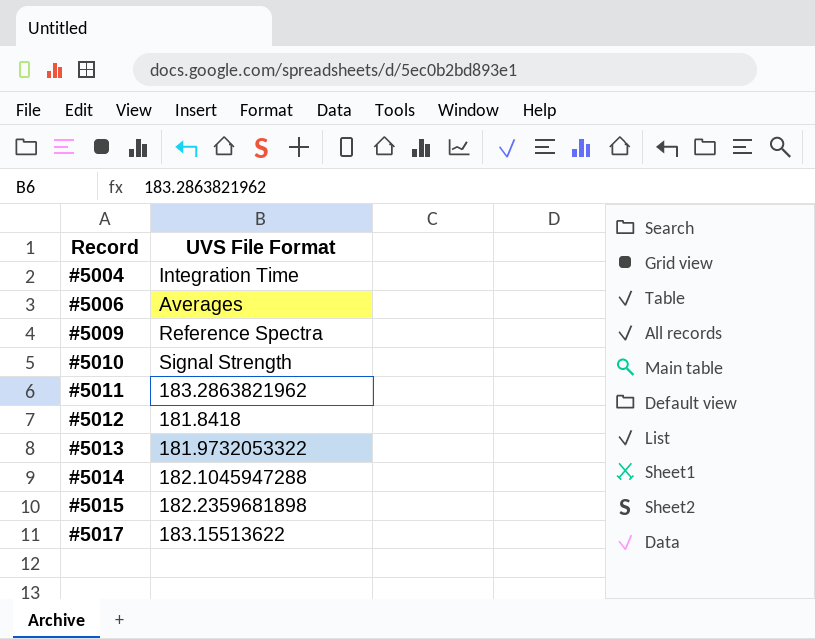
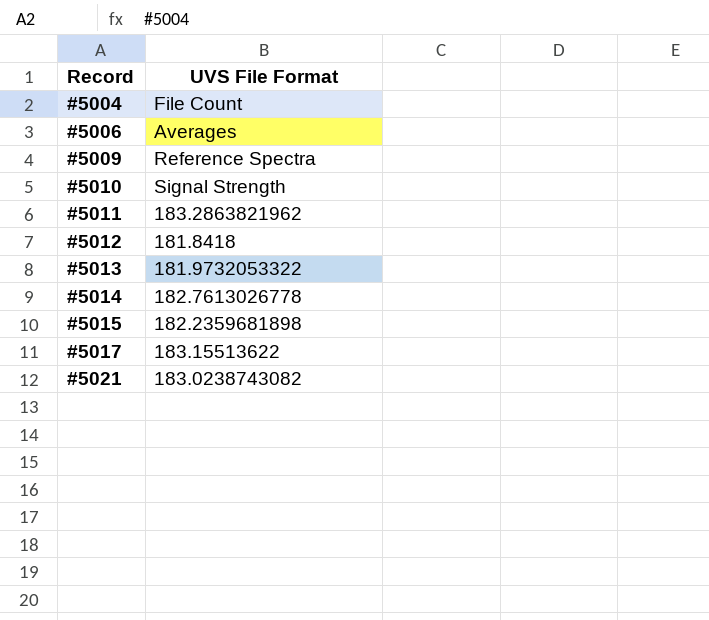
#5004 | UVS File Format: Integration Time -> File Count
#5014 | UVS File Format: 182.1045947288 -> 182.7613026778
row #5021: none -> 183.0238743082

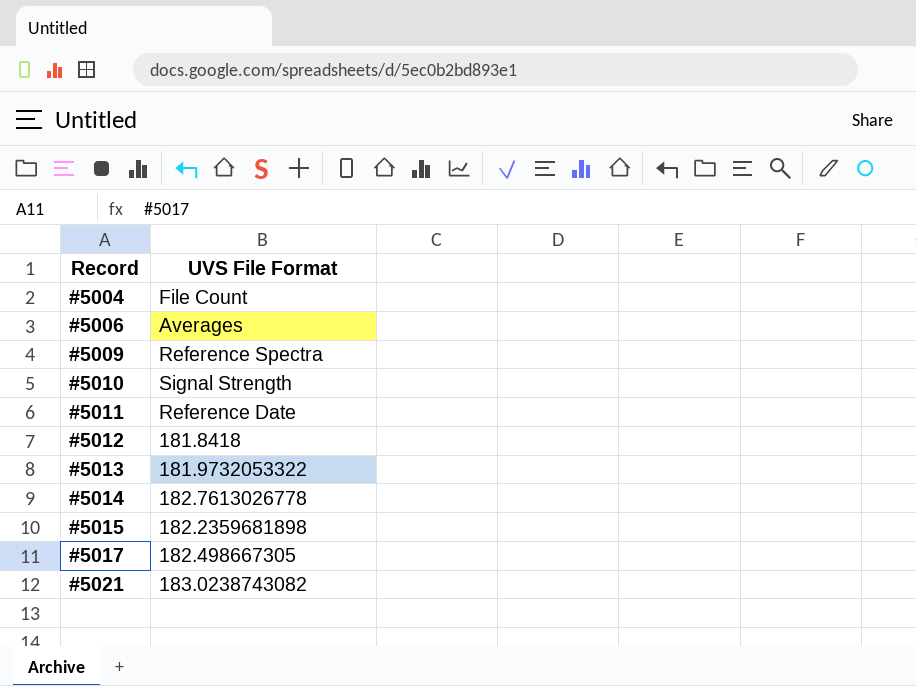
#5011 | UVS File Format: 183.2863821962 -> Reference Date
#5017 | UVS File Format: 183.15513622 -> 182.498667305

